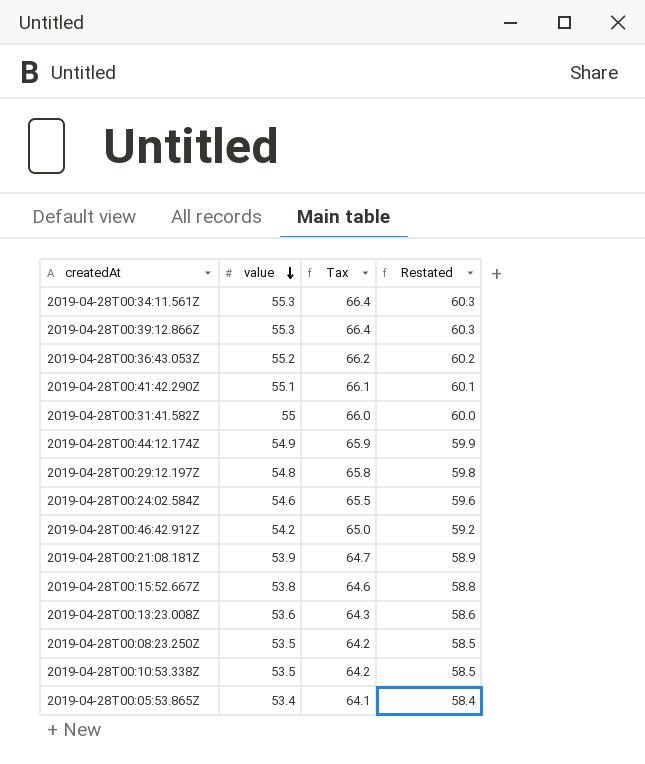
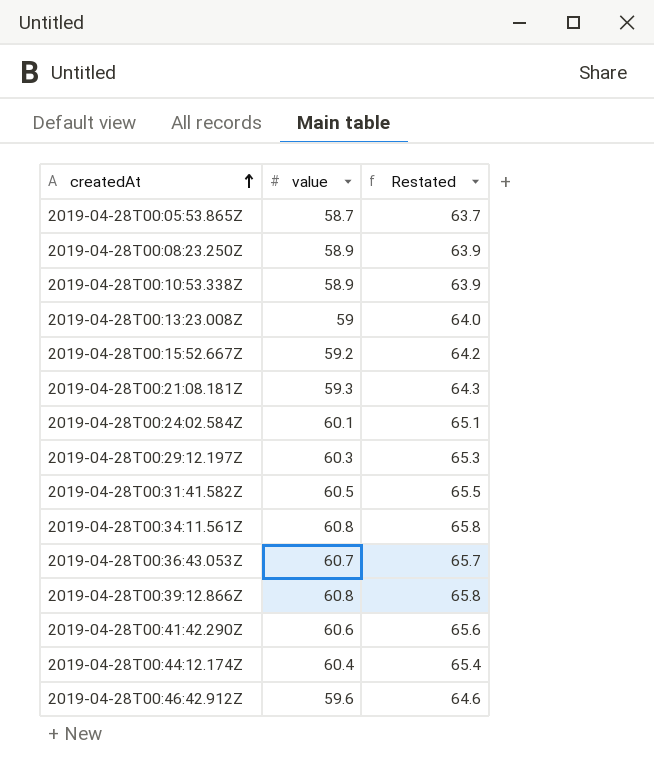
row order: value descending -> createdAt ascending
column Tax | formula: [value] * 1.2 -> none
2019-04-28T00:05:53.865Z | value: 53.4 -> 58.7
2019-04-28T00:05:53.865Z | Restated: 58.4 -> 63.7
2019-04-28T00:08:23.250Z | value: 53.5 -> 58.9
2019-04-28T00:08:23.250Z | Restated: 58.5 -> 63.9
2019-04-28T00:10:53.338Z | value: 53.5 -> 58.9
2019-04-28T00:10:53.338Z | Restated: 58.5 -> 63.9
2019-04-28T00:13:23.008Z | value: 53.6 -> 59
2019-04-28T00:13:23.008Z | Restated: 58.6 -> 64.0
2019-04-28T00:15:52.667Z | value: 53.8 -> 59.2
2019-04-28T00:15:52.667Z | Restated: 58.8 -> 64.2
2019-04-28T00:21:08.181Z | value: 53.9 -> 59.3
2019-04-28T00:21:08.181Z | Restated: 58.9 -> 64.3
2019-04-28T00:24:02.584Z | value: 54.6 -> 60.1
2019-04-28T00:24:02.584Z | Restated: 59.6 -> 65.1
2019-04-28T00:29:12.197Z | value: 54.8 -> 60.3
2019-04-28T00:29:12.197Z | Restated: 59.8 -> 65.3
2019-04-28T00:31:41.582Z | value: 55 -> 60.5
2019-04-28T00:31:41.582Z | Restated: 60.0 -> 65.5
2019-04-28T00:34:11.561Z | value: 55.3 -> 60.8
2019-04-28T00:34:11.561Z | Restated: 60.3 -> 65.8
2019-04-28T00:36:43.053Z | value: 55.2 -> 60.7
2019-04-28T00:36:43.053Z | Restated: 60.2 -> 65.7
2019-04-28T00:39:12.866Z | value: 55.3 -> 60.8
2019-04-28T00:39:12.866Z | Restated: 60.3 -> 65.8
2019-04-28T00:41:42.290Z | value: 55.1 -> 60.6
2019-04-28T00:41:42.290Z | Restated: 60.1 -> 65.6
2019-04-28T00:44:12.174Z | value: 54.9 -> 60.4
2019-04-28T00:44:12.174Z | Restated: 59.9 -> 65.4
2019-04-28T00:46:42.912Z | value: 54.2 -> 59.6
2019-04-28T00:46:42.912Z | Restated: 59.2 -> 64.6

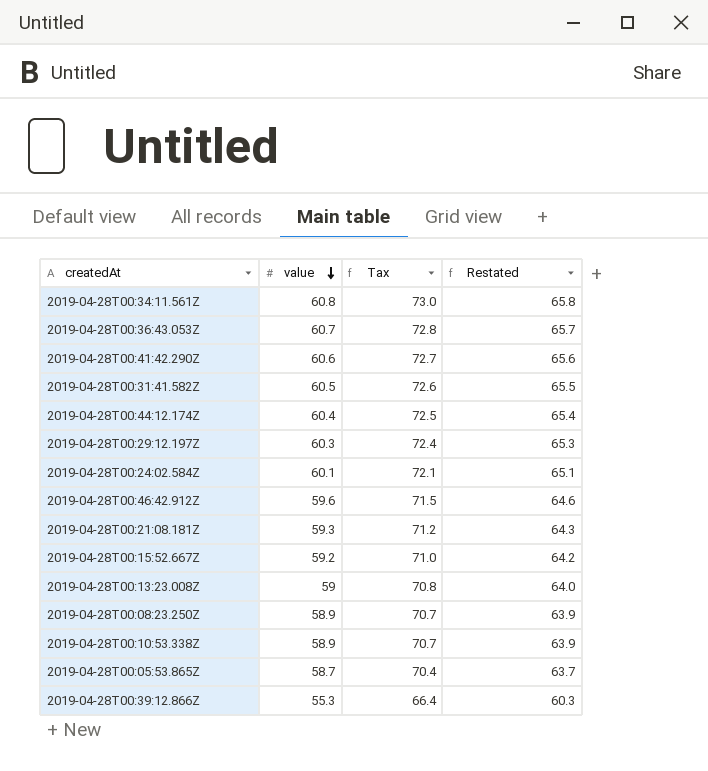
row order: createdAt ascending -> value descending
column Tax | formula: none -> [value] * 1.2
2019-04-28T00:39:12.866Z | value: 60.8 -> 55.3
2019-04-28T00:39:12.866Z | Restated: 65.8 -> 60.3

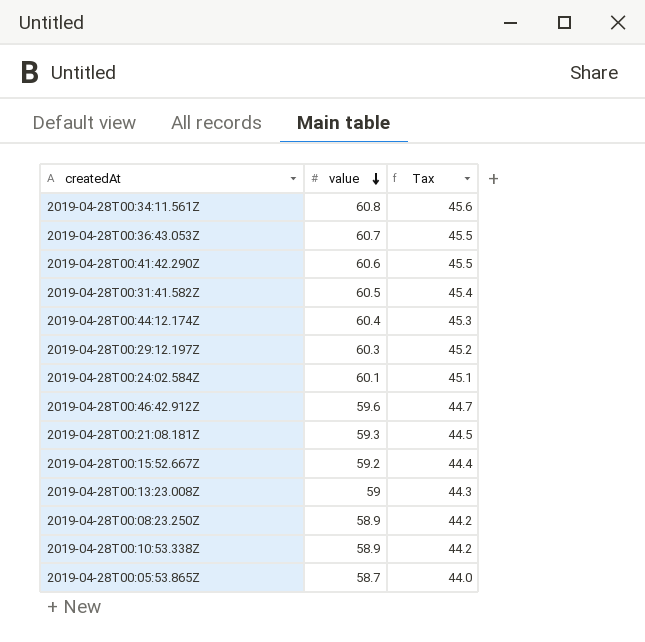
column Restated | formula: [value] + 5 -> none
column Tax | formula: [value] * 1.2 -> [value] * 0.75
row 2019-04-28T00:39:12.866Z: 55.3 | 66.4 | 60.3 -> none

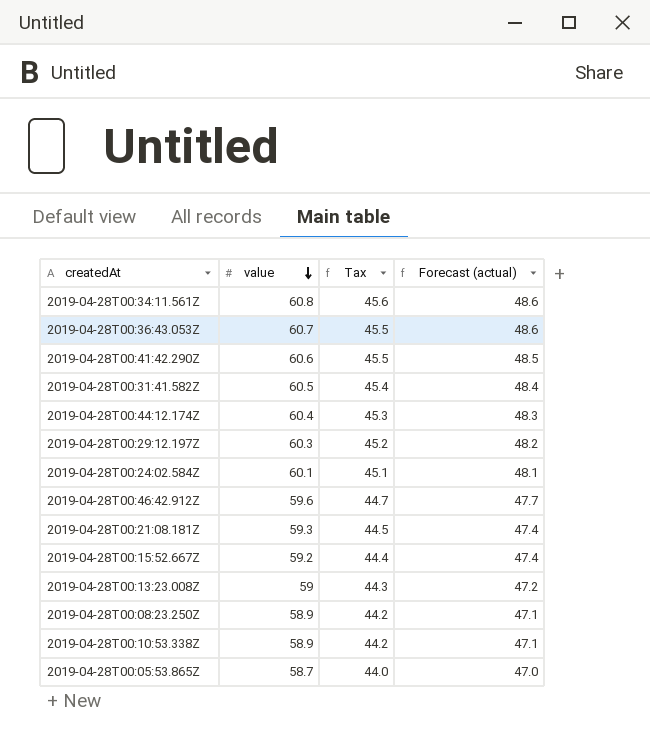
column Forecast (actual) | formula: none -> [value] * 0.8

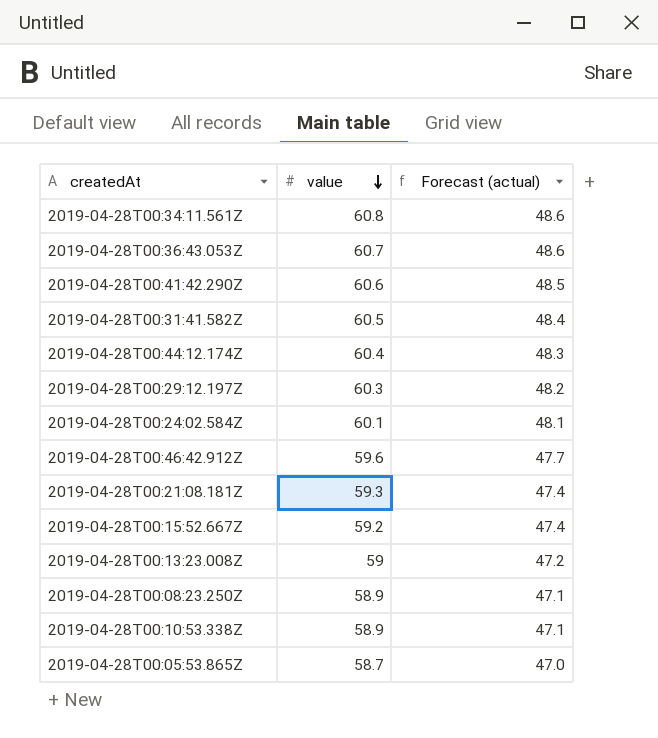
column Tax | formula: [value] * 0.75 -> none

